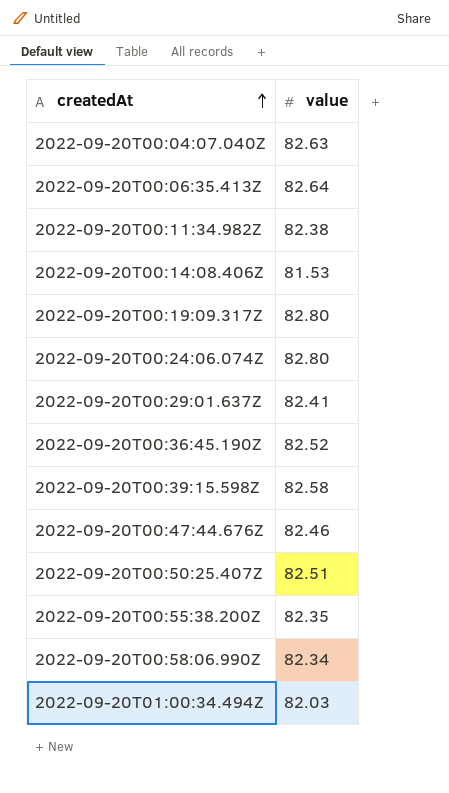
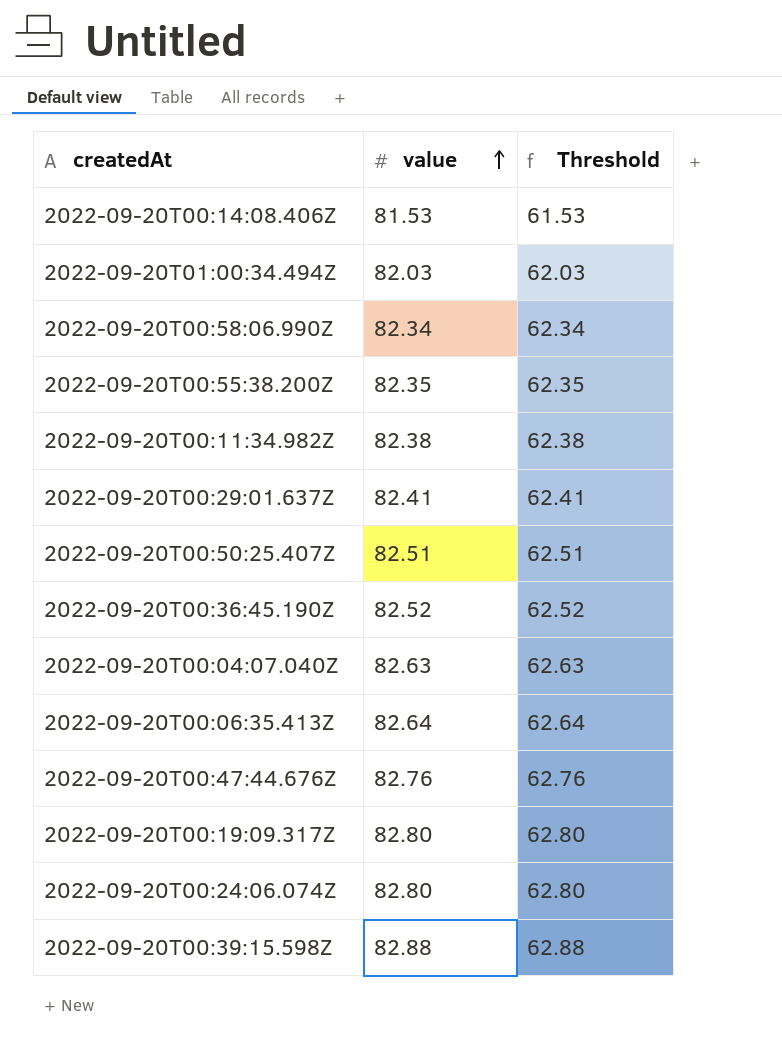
row order: createdAt ascending -> value ascending
column Threshold | formula: none -> [value] - 20
2022-09-20T00:47:44.676Z | value: 82.46 -> 82.76
2022-09-20T00:39:15.598Z | value: 82.58 -> 82.88

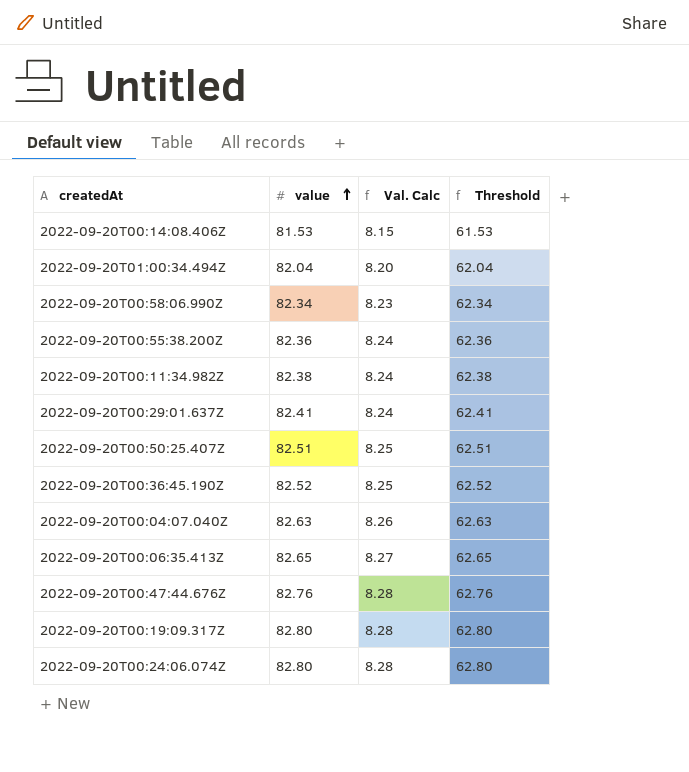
column Val. Calc | formula: none -> [value] * 0.1
row 2022-09-20T00:39:15.598Z: 82.88 | 62.88 -> none
2022-09-20T01:00:34.494Z | value: 82.03 -> 82.04
2022-09-20T01:00:34.494Z | Threshold: 62.03 -> 62.04
2022-09-20T00:55:38.200Z | value: 82.35 -> 82.36
2022-09-20T00:55:38.200Z | Threshold: 62.35 -> 62.36
2022-09-20T00:06:35.413Z | value: 82.64 -> 82.65
2022-09-20T00:06:35.413Z | Threshold: 62.64 -> 62.65

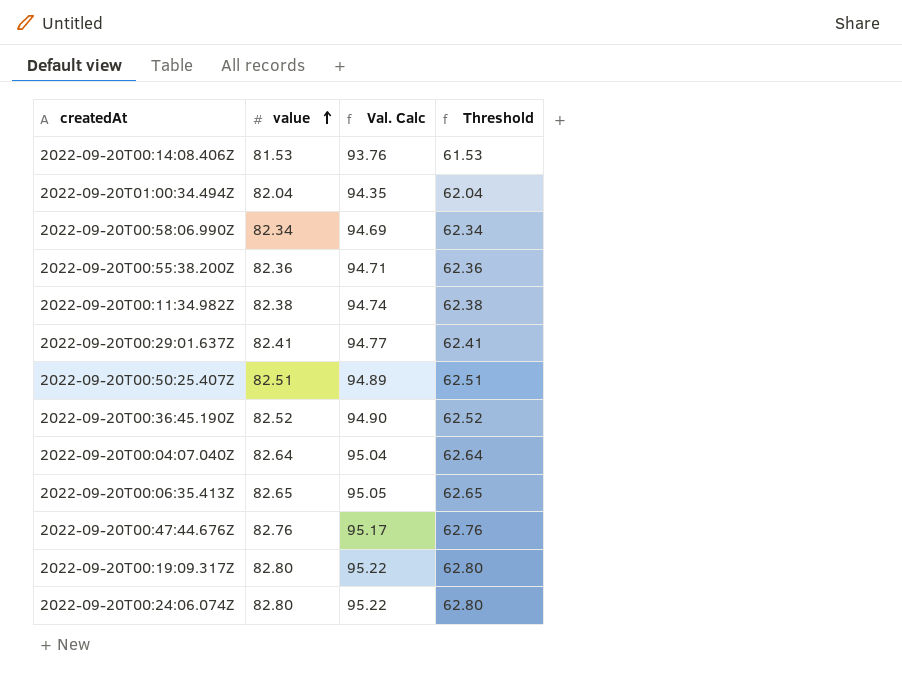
column Val. Calc | formula: [value] * 0.1 -> [value] * 1.15
2022-09-20T00:04:07.040Z | value: 82.63 -> 82.64
2022-09-20T00:04:07.040Z | Threshold: 62.63 -> 62.64

